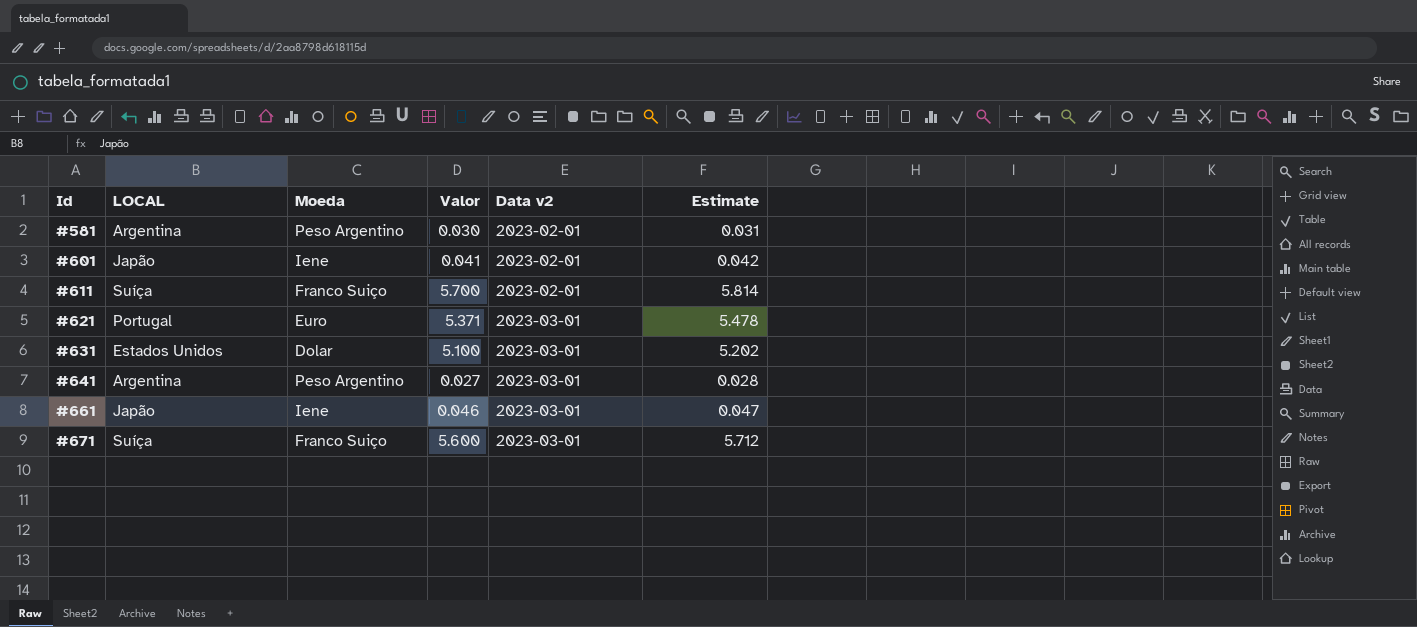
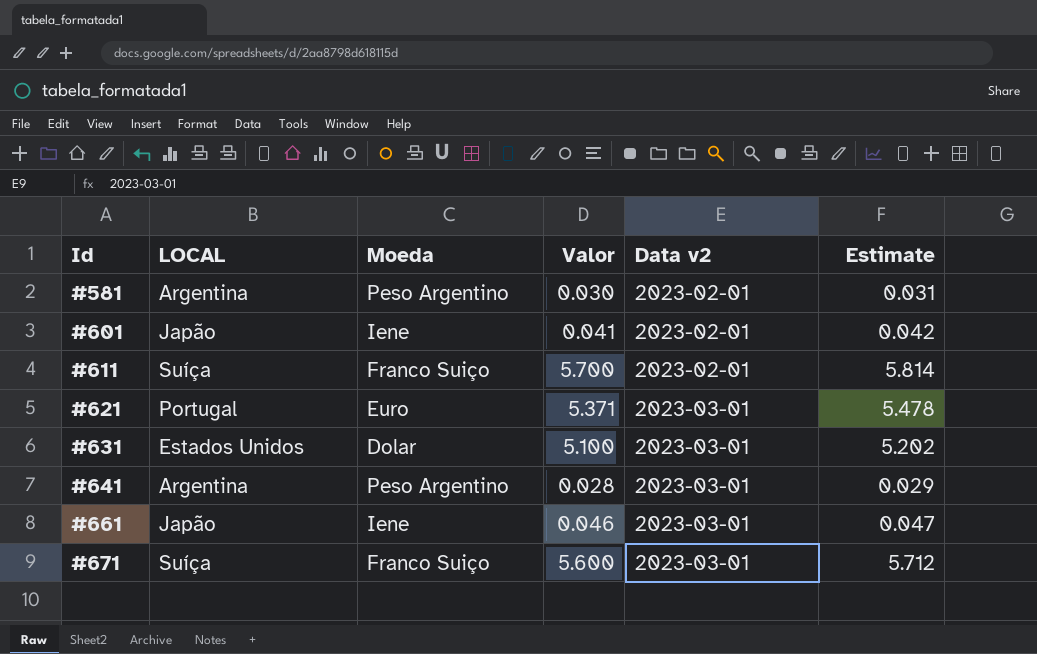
#641 | Valor: 0.027 -> 0.028
#641 | Estimate: 0.028 -> 0.029

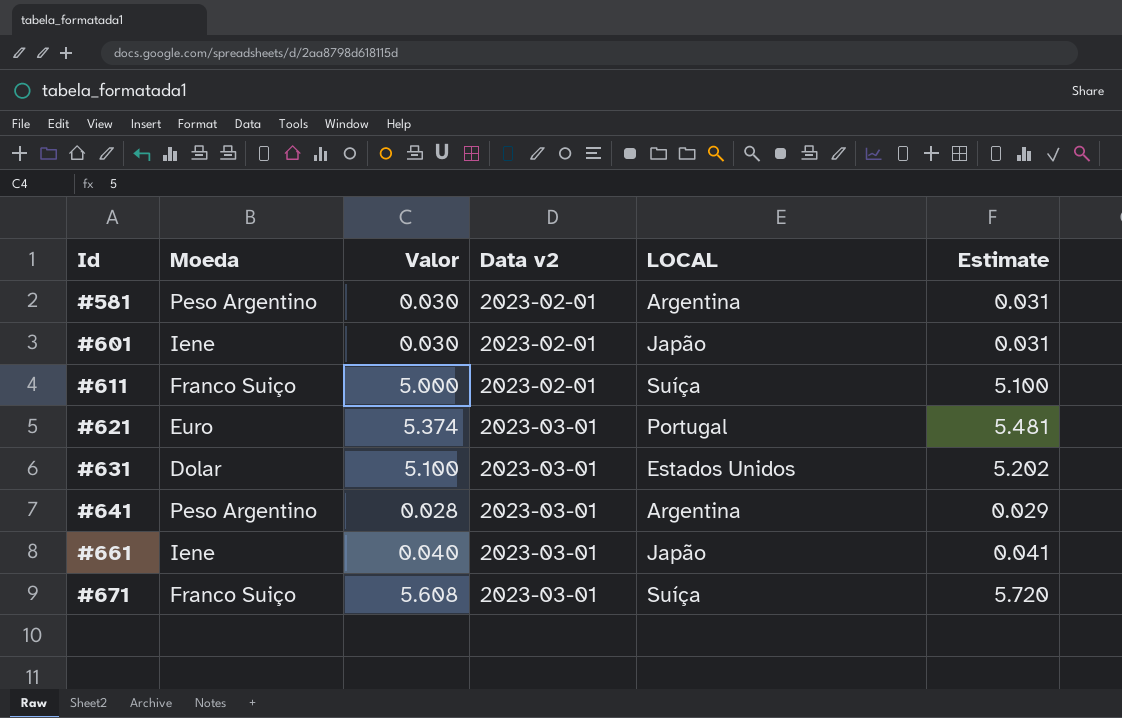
column LOCAL | position: 2 -> 5
#601 | Valor: 0.041 -> 0.030
#601 | Estimate: 0.042 -> 0.031
#611 | Valor: 5.700 -> 5.000
#611 | Estimate: 5.814 -> 5.100
#621 | Valor: 5.371 -> 5.374
#621 | Estimate: 5.478 -> 5.481
#661 | Valor: 0.046 -> 0.040
#661 | Estimate: 0.047 -> 0.041
#671 | Valor: 5.600 -> 5.608
#671 | Estimate: 5.712 -> 5.720

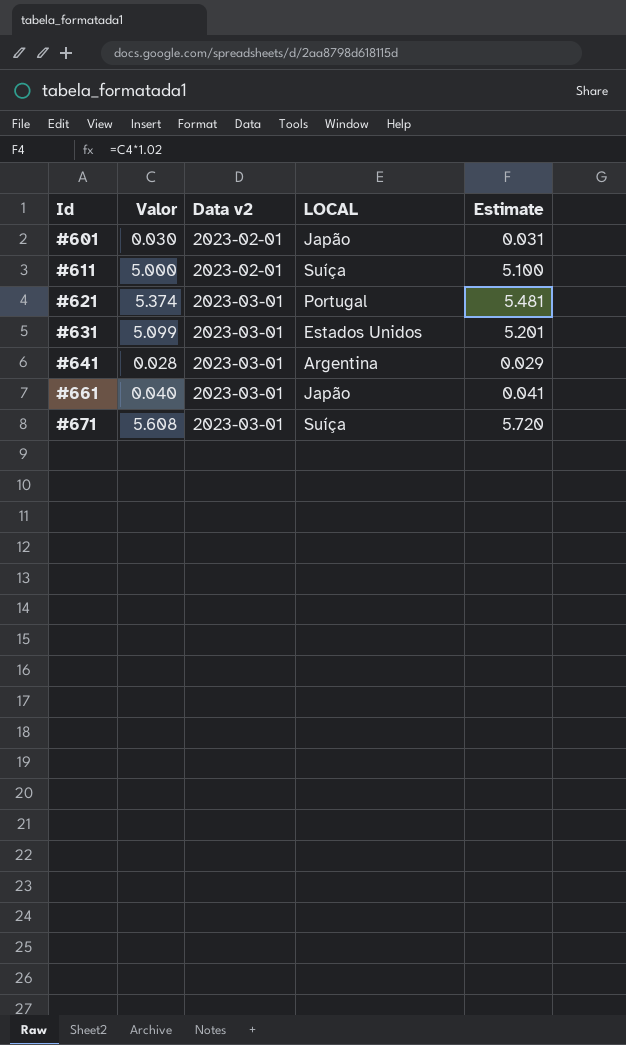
column Moeda | position: 2 -> none
row #581: Peso Argentino | 0.030 | 2023-02-01 | Argentina | 0.031 -> none
#631 | Valor: 5.100 -> 5.099
#631 | Estimate: 5.202 -> 5.201

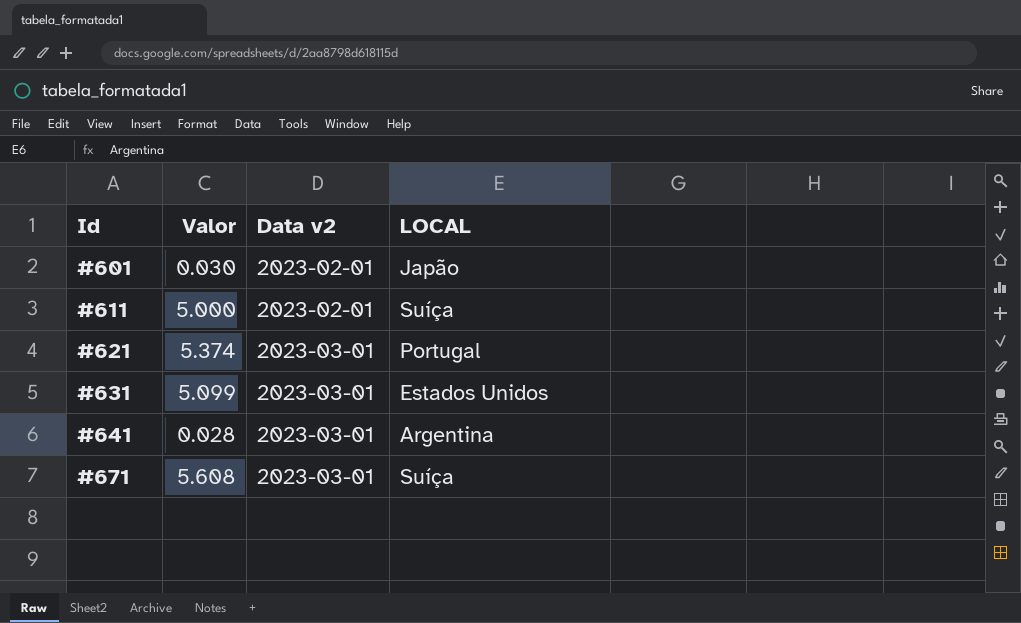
column Estimate | formula: [Valor] * 1.02 -> none
row #661: 0.040 | 2023-03-01 | Japão | 0.041 -> none

